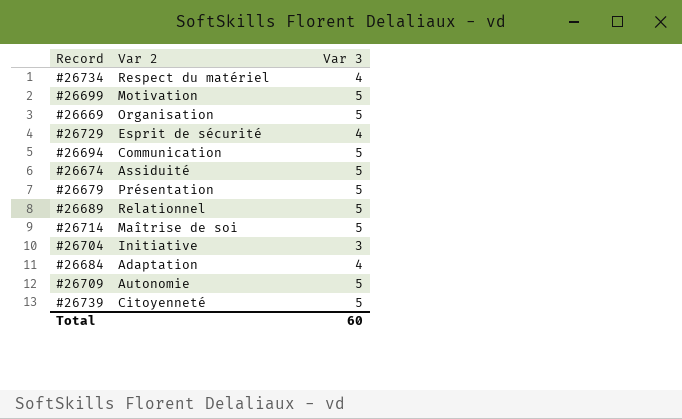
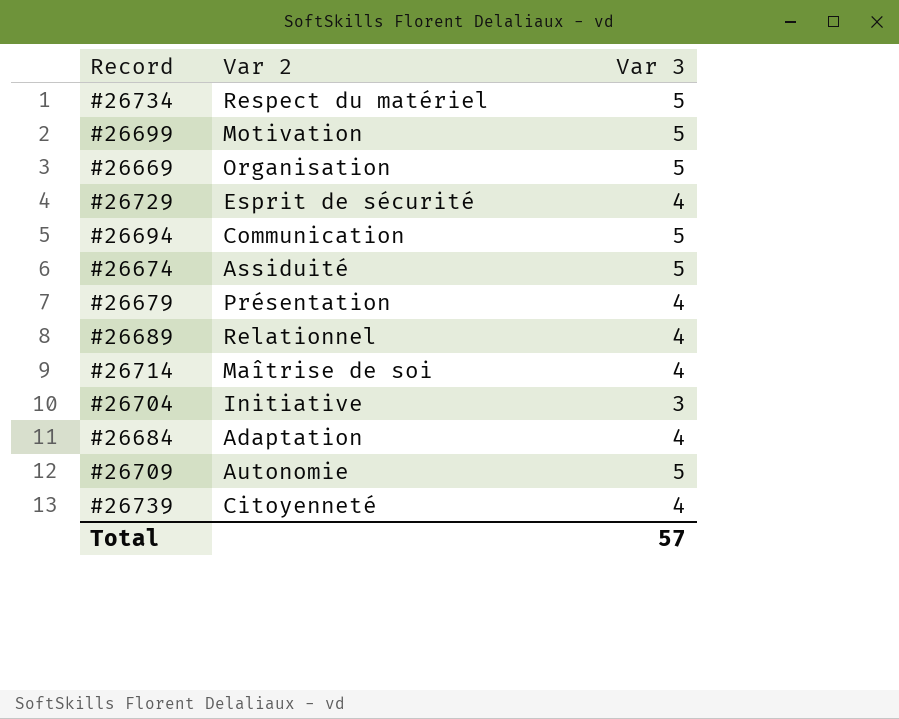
#26734 | Var 3: 4 -> 5
#26679 | Var 3: 5 -> 4
#26689 | Var 3: 5 -> 4
#26714 | Var 3: 5 -> 4
#26739 | Var 3: 5 -> 4
Total | Var 3: 60 -> 57

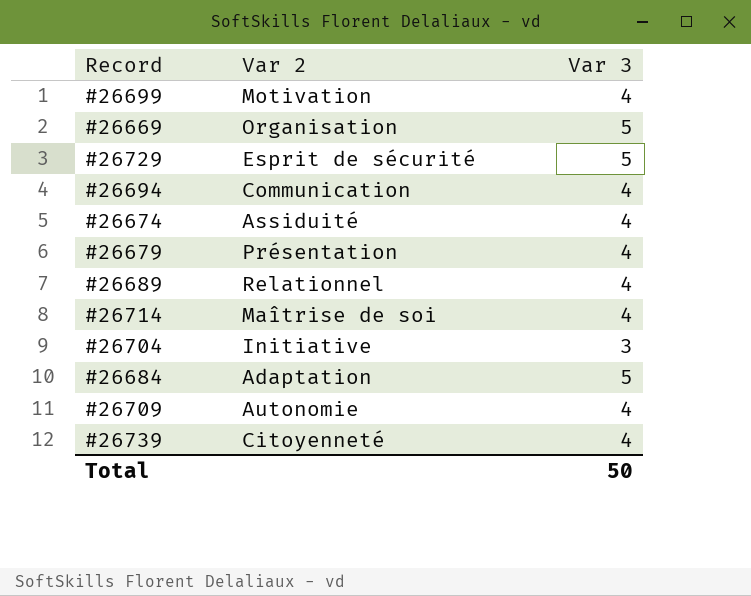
row #26734: Respect du matériel | 5 -> none
#26699 | Var 3: 5 -> 4
#26729 | Var 3: 4 -> 5
#26694 | Var 3: 5 -> 4
#26674 | Var 3: 5 -> 4
#26684 | Var 3: 4 -> 5
#26709 | Var 3: 5 -> 4
Total | Var 3: 57 -> 50

